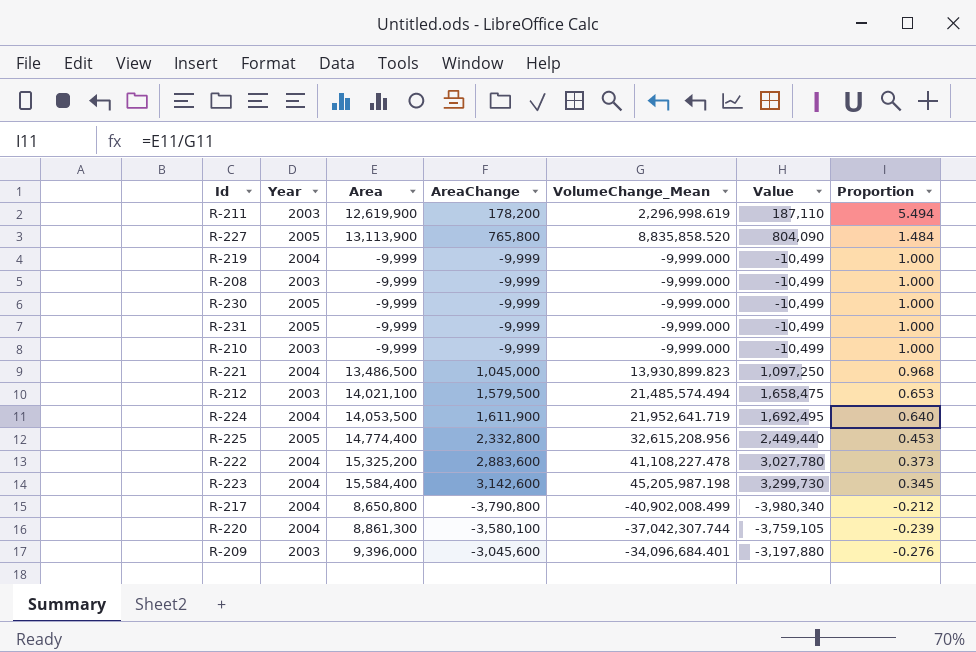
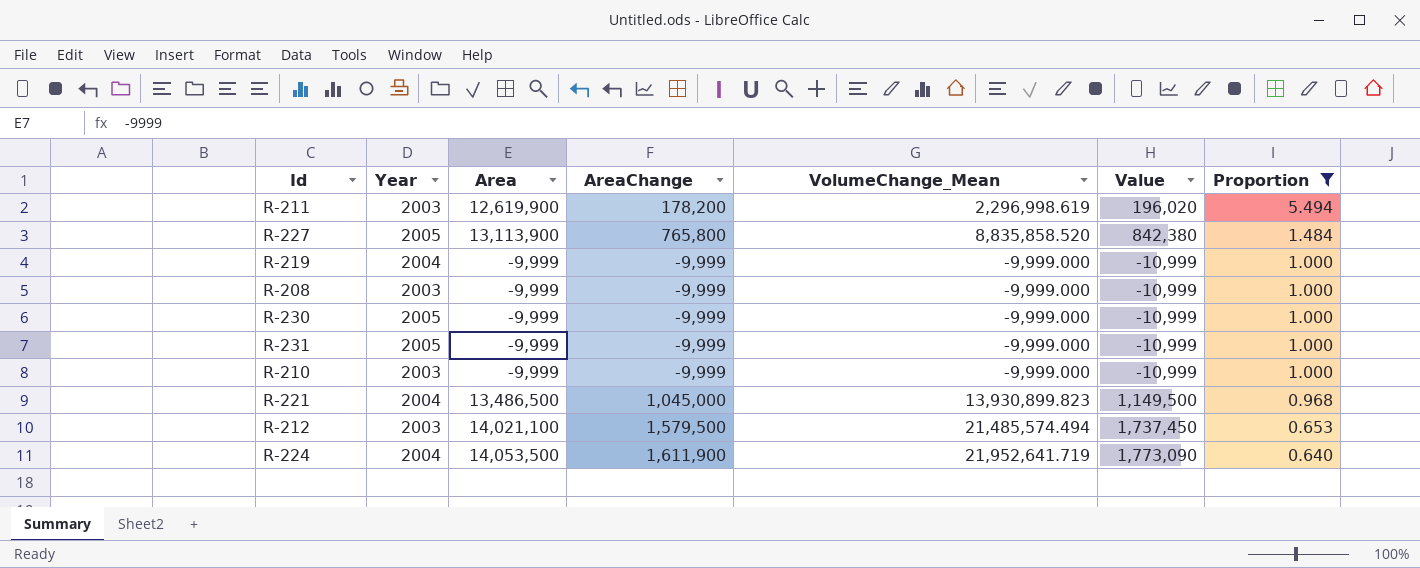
filter: none -> Proportion >= 0.640
column Value | formula: [AreaChange] * 1.05 -> [AreaChange] * 1.1

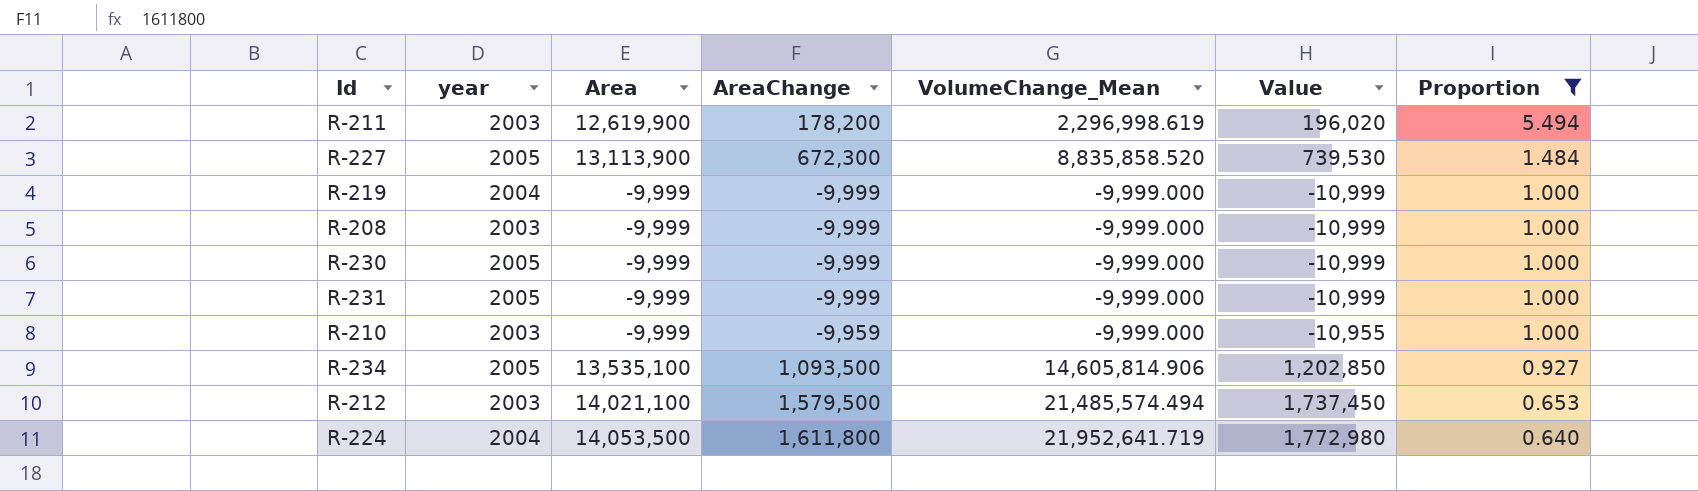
column name: Year -> year
row R-221: 2004 | 13,486,500 | 1,045,000 | 13,930,899.823 | 1,149,500 | 0.968 -> none
R-227 | AreaChange: 765,800 -> 672,300
R-227 | Value: 842,380 -> 739,530
R-210 | AreaChange: -9,999 -> -9,959
R-210 | Value: -10,999 -> -10,955
row R-234: none -> 2005 | 13,535,100 | 1,093,500 | 14,605,814.906 | 1,202,850 | 0.927
R-224 | AreaChange: 1,611,900 -> 1,611,800
R-224 | Value: 1,773,090 -> 1,772,980

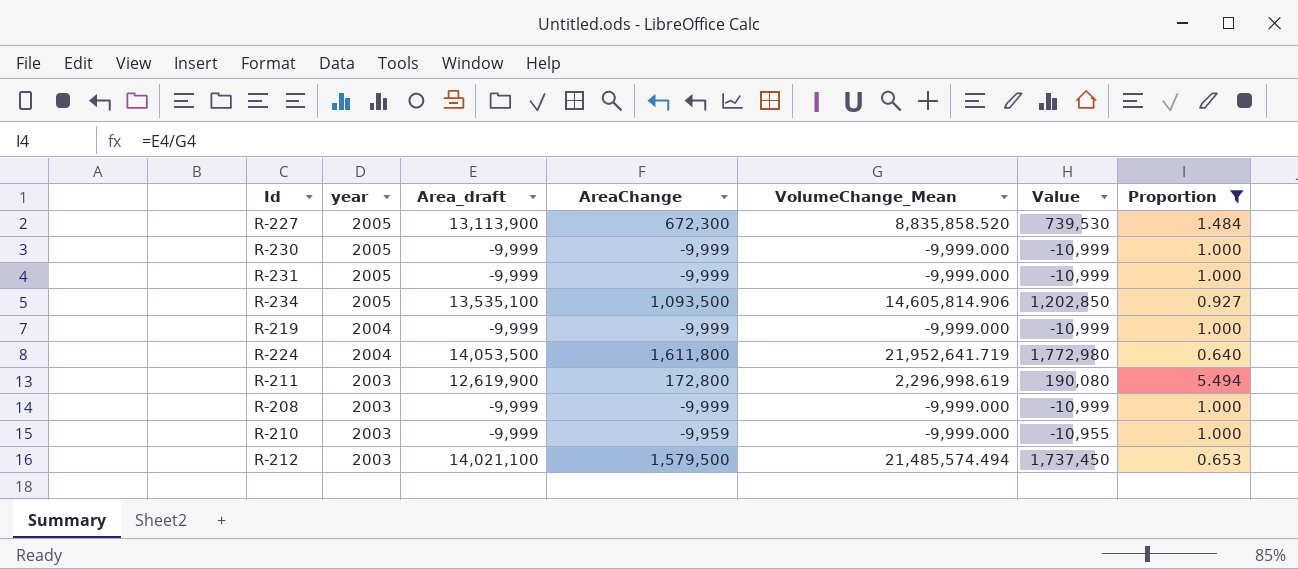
row order: Proportion descending -> year descending
column name: Area -> Area_draft
R-211 | AreaChange: 178,200 -> 172,800
R-211 | Value: 196,020 -> 190,080

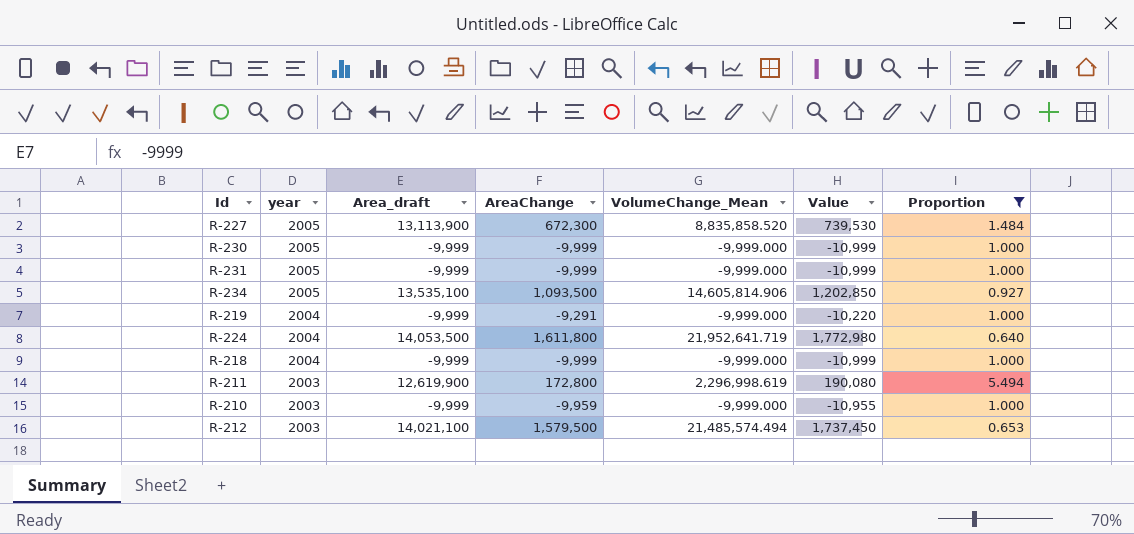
row R-208: 2003 | -9,999 | -9,999 | -9,999.000 | -10,999 | 1.000 -> none
R-219 | AreaChange: -9,999 -> -9,291
R-219 | Value: -10,999 -> -10,220
row R-218: none -> 2004 | -9,999 | -9,999 | -9,999.000 | -10,999 | 1.000

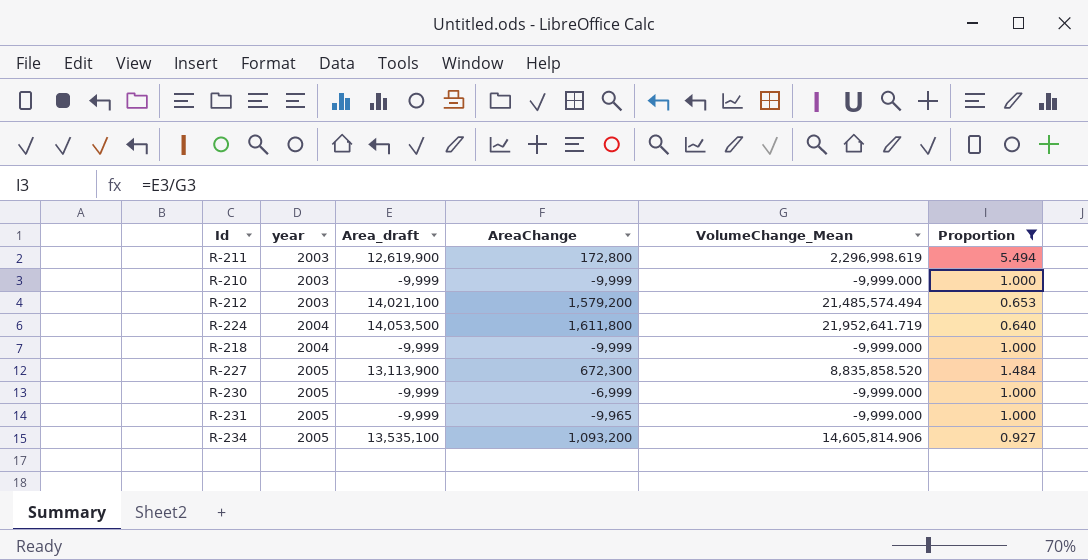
row order: year descending -> year ascending
column Value | formula: [AreaChange] * 1.1 -> none
row R-219: 2004 | -9,999 | -9,291 | -9,999.000 | -10,220 | 1.000 -> none
R-210 | AreaChange: -9,959 -> -9,999
R-212 | AreaChange: 1,579,500 -> 1,579,200
R-230 | AreaChange: -9,999 -> -6,999
R-231 | AreaChange: -9,999 -> -9,965
R-234 | AreaChange: 1,093,500 -> 1,093,200

